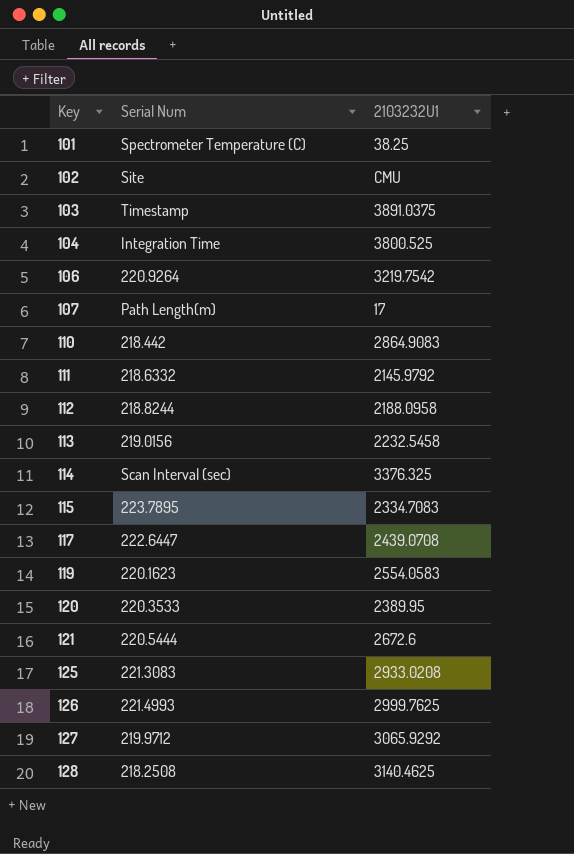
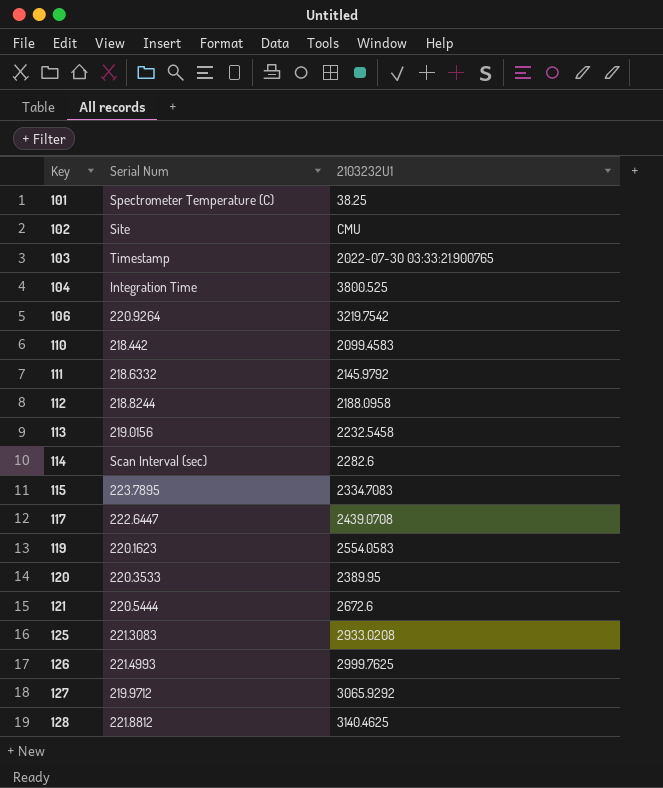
row 107: Path Length(m) | 17 -> none
103 | 2103232U1: 3891.0375 -> 2022-07-30 03:33:21.900765
110 | 2103232U1: 2864.9083 -> 2099.4583
114 | 2103232U1: 3376.325 -> 2282.6
128 | Serial Num: 218.2508 -> 221.8812

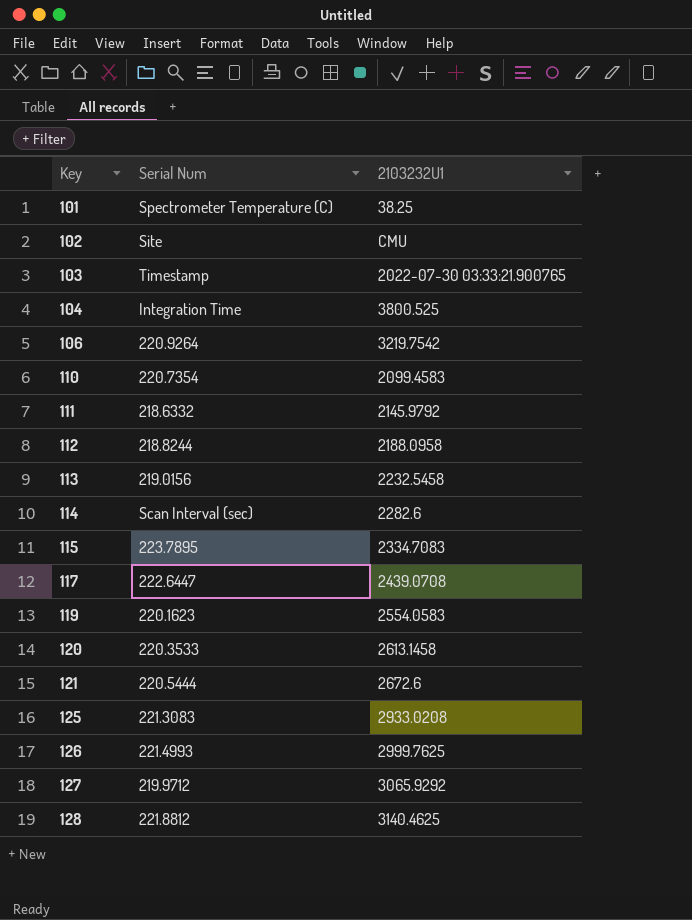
110 | Serial Num: 218.442 -> 220.7354
120 | 2103232U1: 2389.95 -> 2613.1458

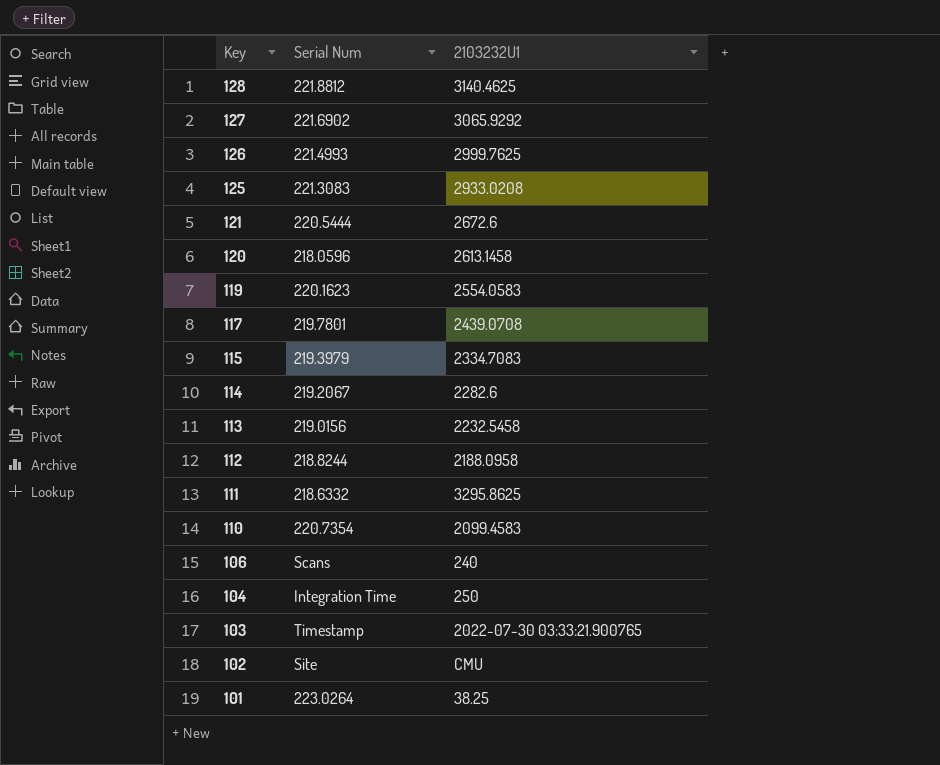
row order: Key ascending -> Key descending
127 | Serial Num: 219.9712 -> 221.6902
120 | Serial Num: 220.3533 -> 218.0596
117 | Serial Num: 222.6447 -> 219.7801
115 | Serial Num: 223.7895 -> 219.3979
114 | Serial Num: Scan Interval (sec) -> 219.2067
111 | 2103232U1: 2145.9792 -> 3295.8625
106 | Serial Num: 220.9264 -> Scans
106 | 2103232U1: 3219.7542 -> 240
104 | 2103232U1: 3800.525 -> 250
101 | Serial Num: Spectrometer Temperature (C) -> 223.0264

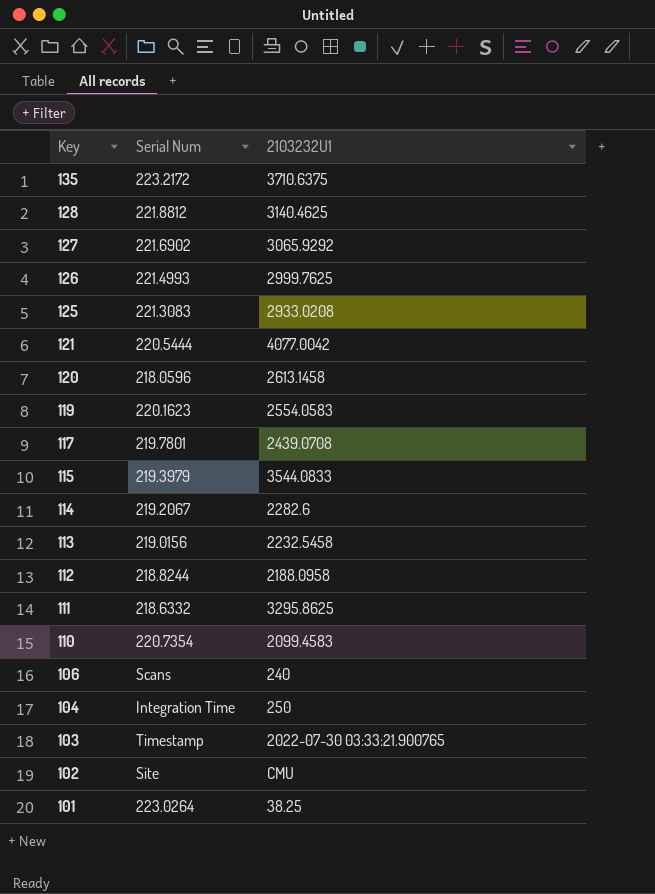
row 135: none -> 223.2172 | 3710.6375
121 | 2103232U1: 2672.6 -> 4077.0042
115 | 2103232U1: 2334.7083 -> 3544.0833

